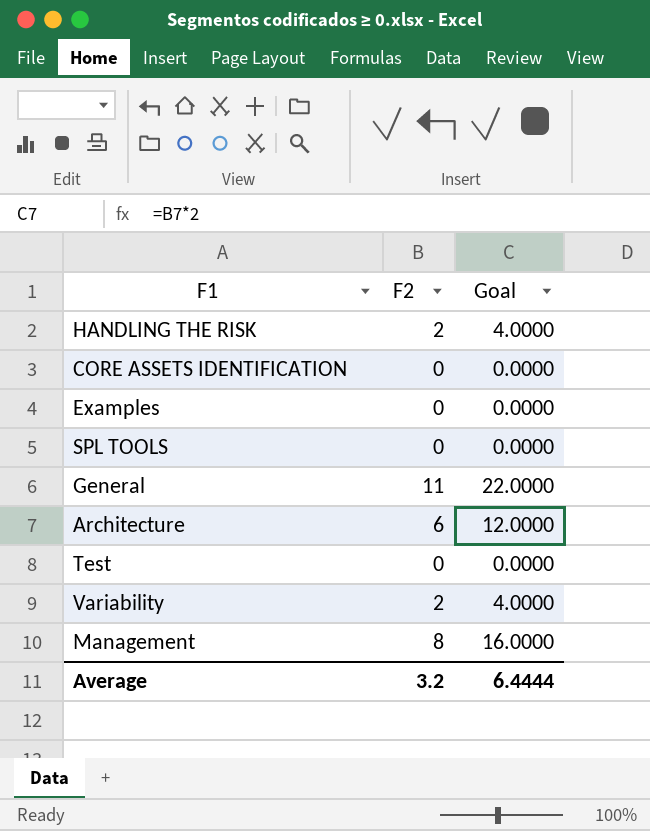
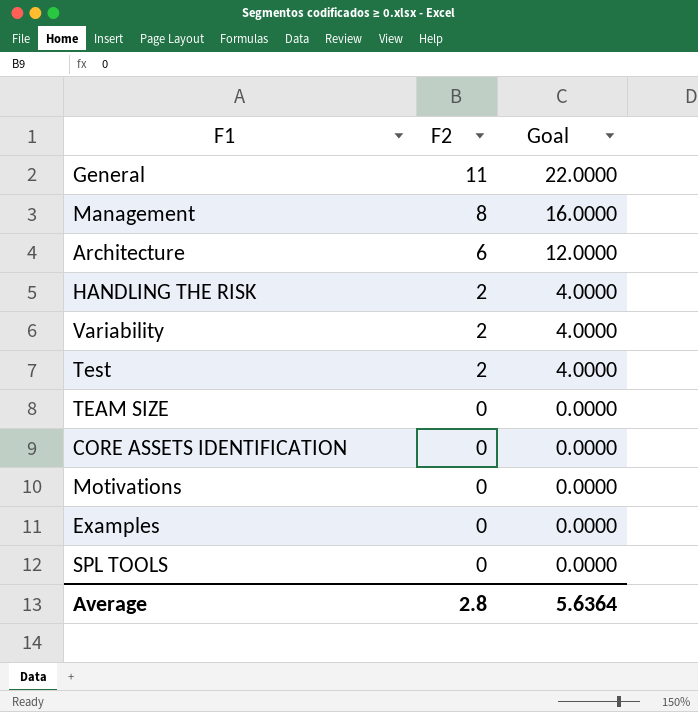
row order: none -> F2 descending
Test | F2: 0 -> 2
Test | Goal: 0.0000 -> 4.0000
row TEAM SIZE: none -> 0 | 0.0000
row Motivations: none -> 0 | 0.0000
Average | F2: 3.2 -> 2.8
Average | Goal: 6.4444 -> 5.6364

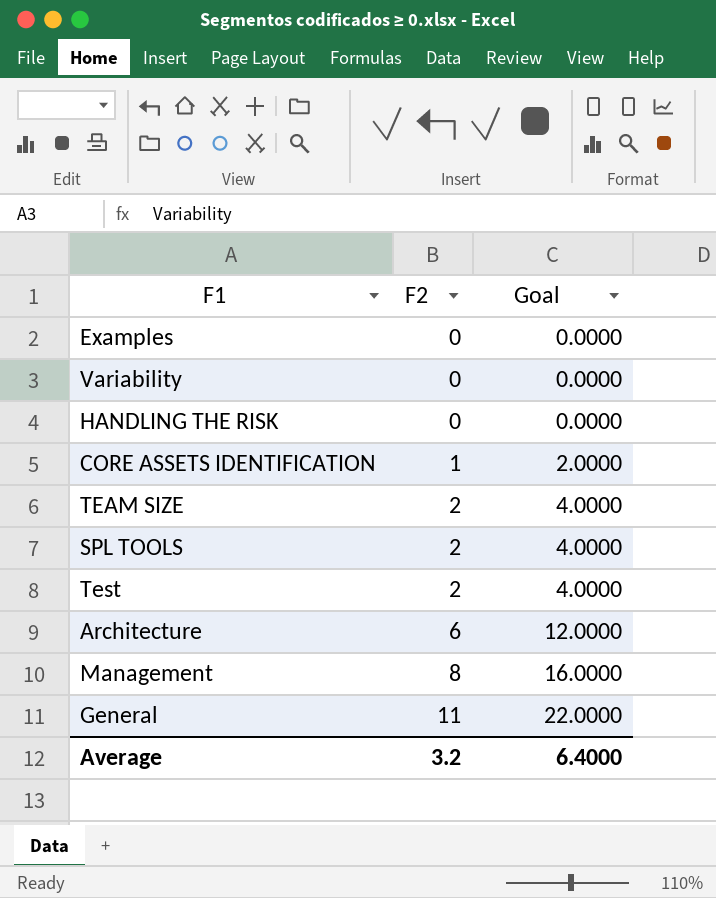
row order: F2 descending -> F2 ascending
row Motivations: 0 | 0.0000 -> none
Variability | F2: 2 -> 0
Variability | Goal: 4.0000 -> 0.0000
HANDLING THE RISK | F2: 2 -> 0
HANDLING THE RISK | Goal: 4.0000 -> 0.0000
CORE ASSETS IDENTIFICATION | F2: 0 -> 1
CORE ASSETS IDENTIFICATION | Goal: 0.0000 -> 2.0000
TEAM SIZE | F2: 0 -> 2
TEAM SIZE | Goal: 0.0000 -> 4.0000
SPL TOOLS | F2: 0 -> 2
SPL TOOLS | Goal: 0.0000 -> 4.0000
Average | F2: 2.8 -> 3.2
Average | Goal: 5.6364 -> 6.4000

